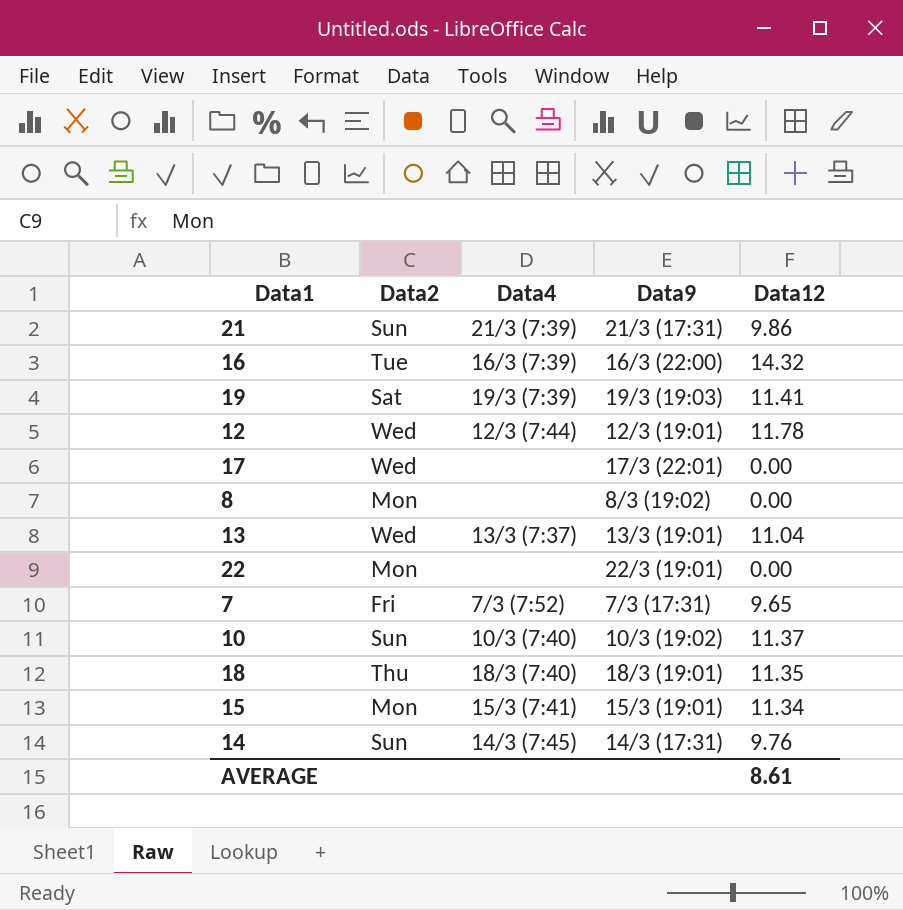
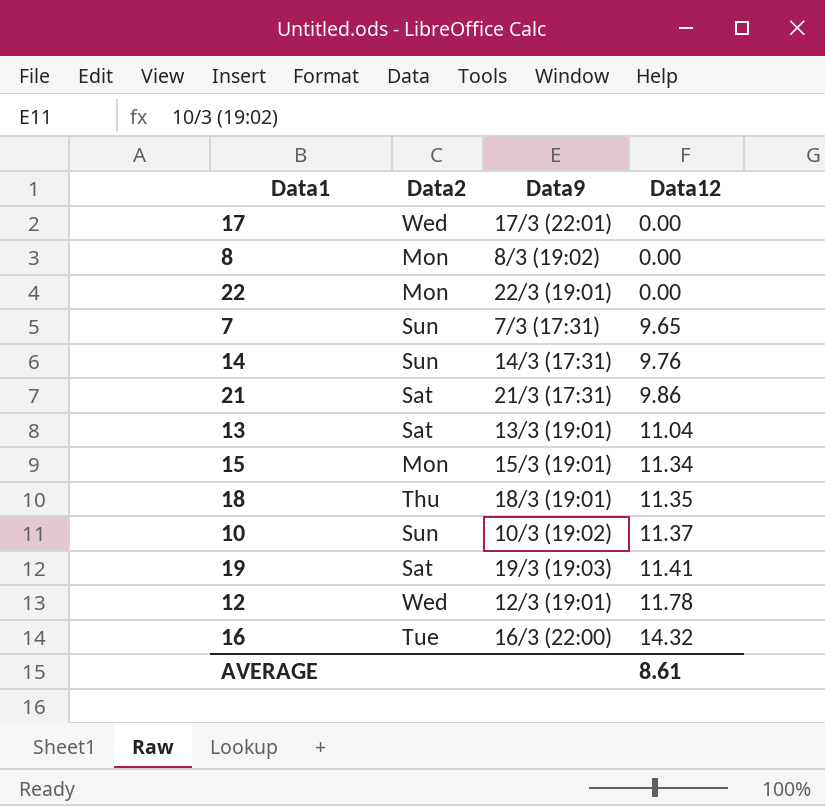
row order: none -> Data12 ascending
column Data4 | position: 3 -> none
7 | Data2: Fri -> Sun
21 | Data2: Sun -> Sat
13 | Data2: Wed -> Sat

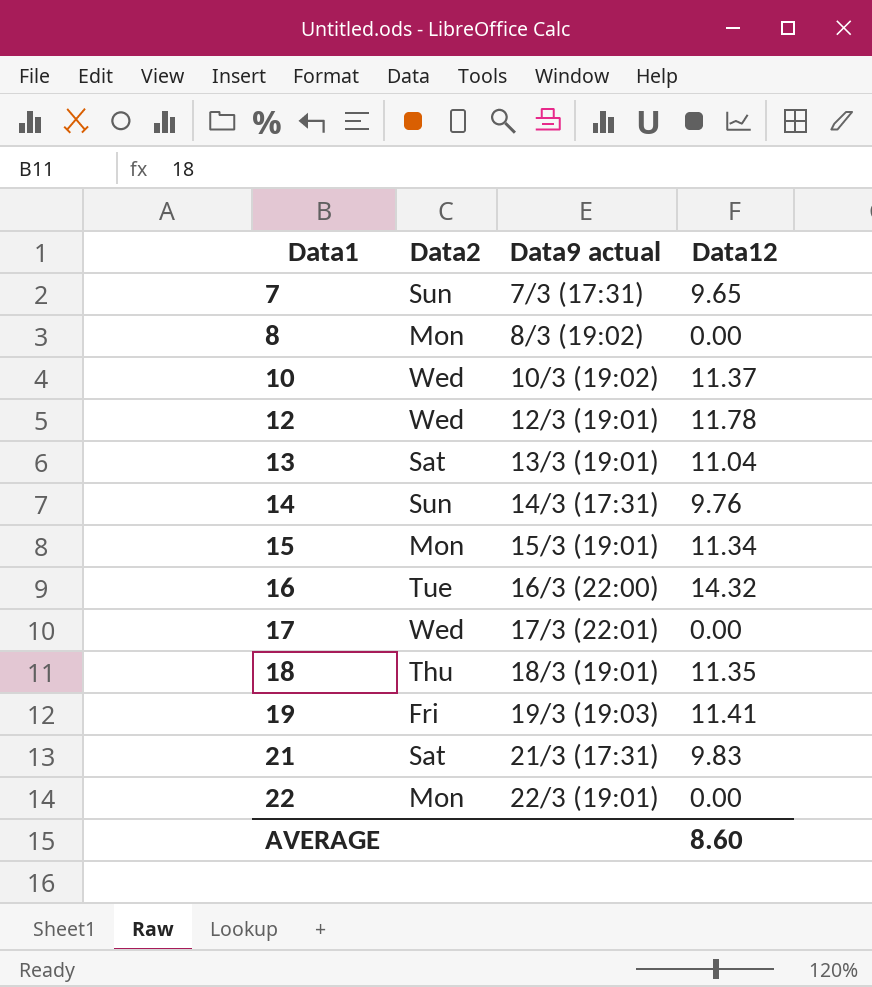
row order: Data12 ascending -> Data1 ascending
column name: Data9 -> Data9 actual
10 | Data2: Sun -> Wed
19 | Data2: Sat -> Fri
21 | Data12: 9.86 -> 9.83
AVERAGE | Data12: 8.61 -> 8.60

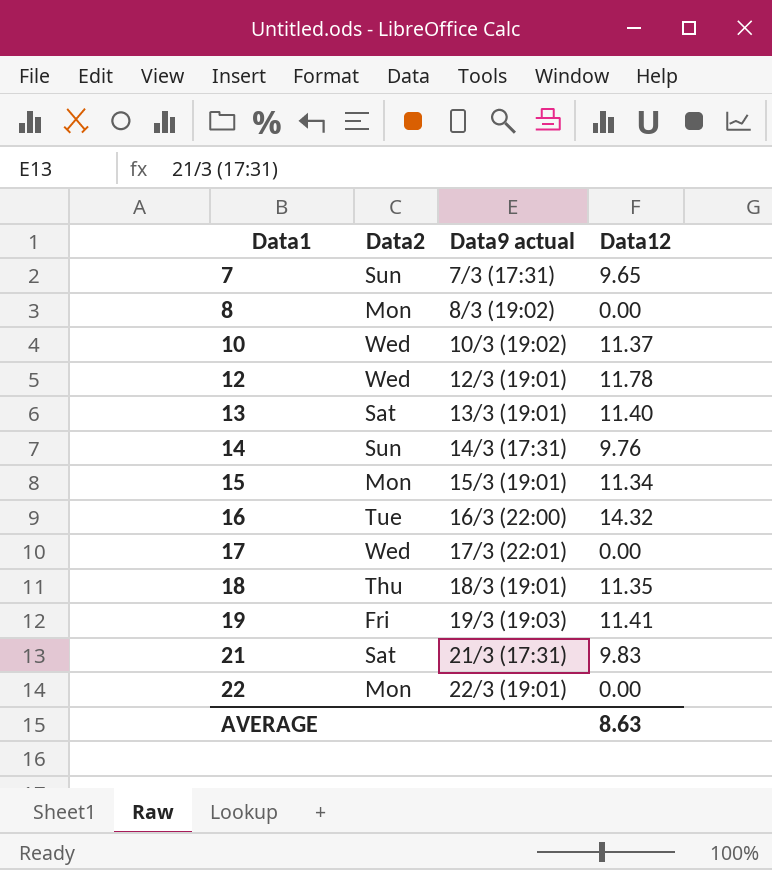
13 | Data12: 11.04 -> 11.40
AVERAGE | Data12: 8.60 -> 8.63

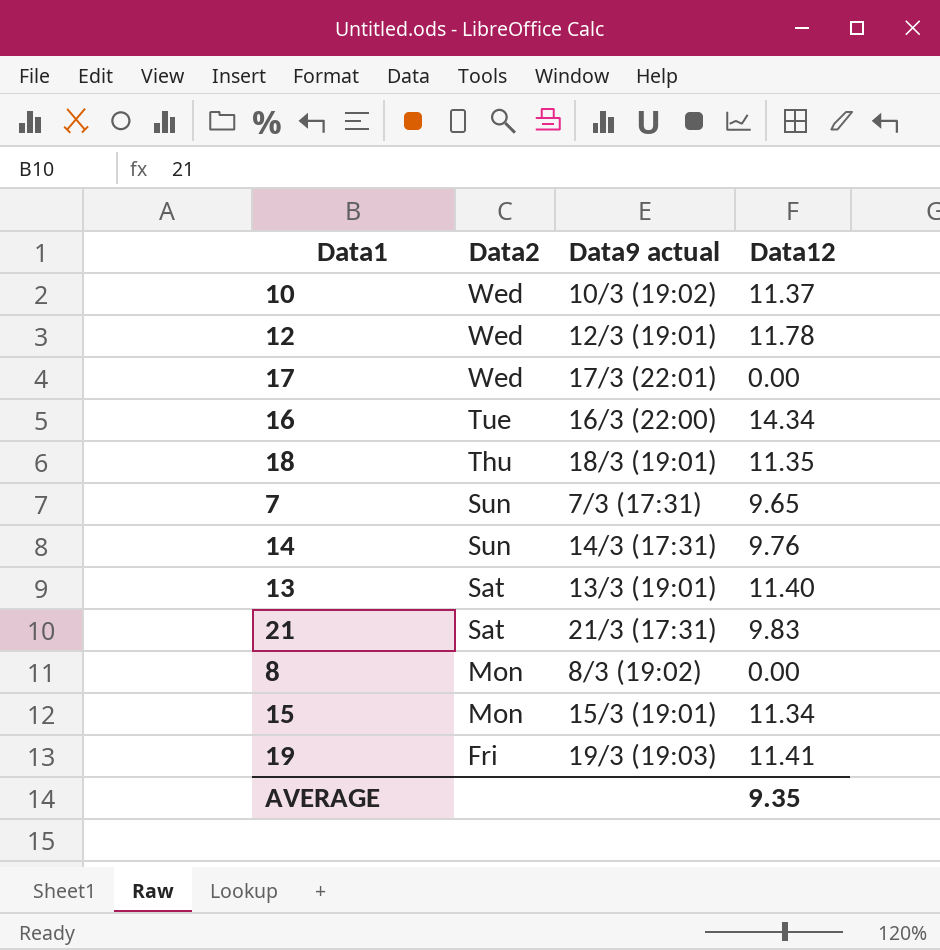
row order: Data1 ascending -> Data2 descending
row 22: Mon | 22/3 (19:01) | 0.00 -> none
16 | Data12: 14.32 -> 14.34
AVERAGE | Data12: 8.63 -> 9.35

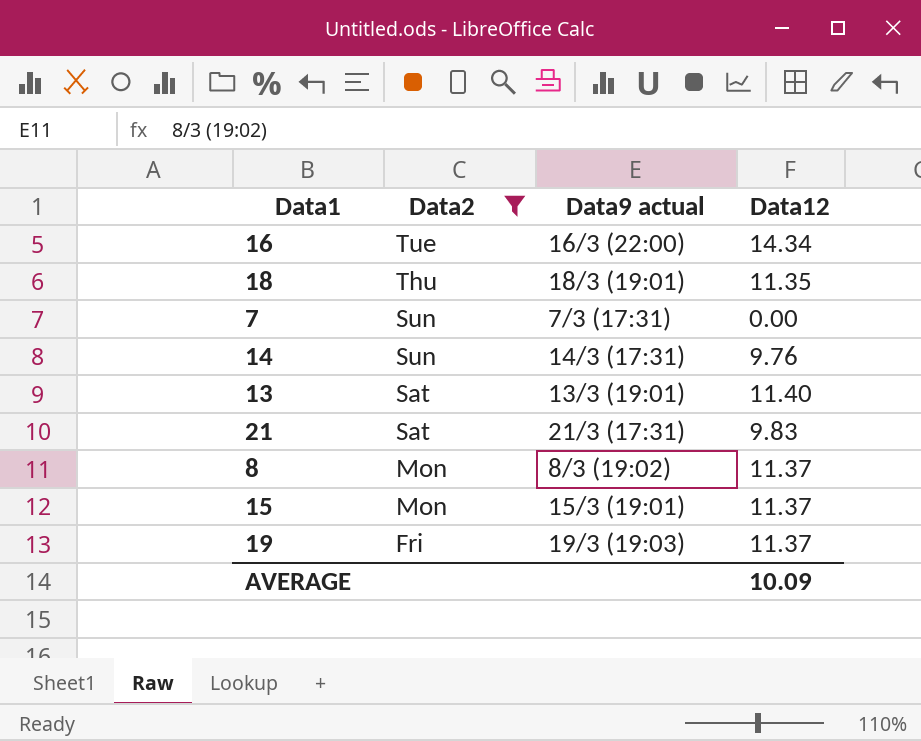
filter: none -> Data2 != Wed
7 | Data12: 9.65 -> 0.00
8 | Data12: 0.00 -> 11.37
15 | Data12: 11.34 -> 11.37
19 | Data12: 11.41 -> 11.37
AVERAGE | Data12: 9.35 -> 10.09

